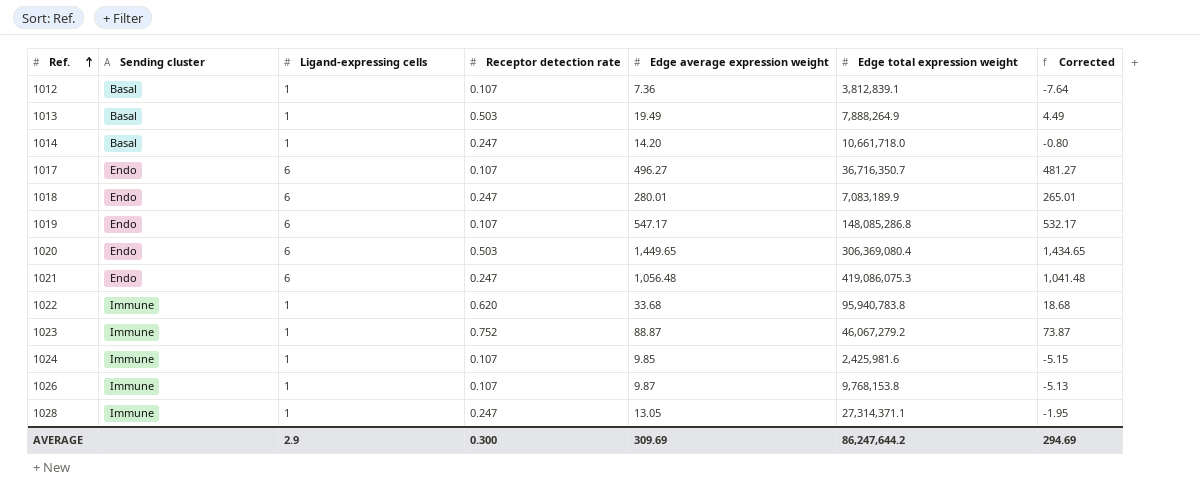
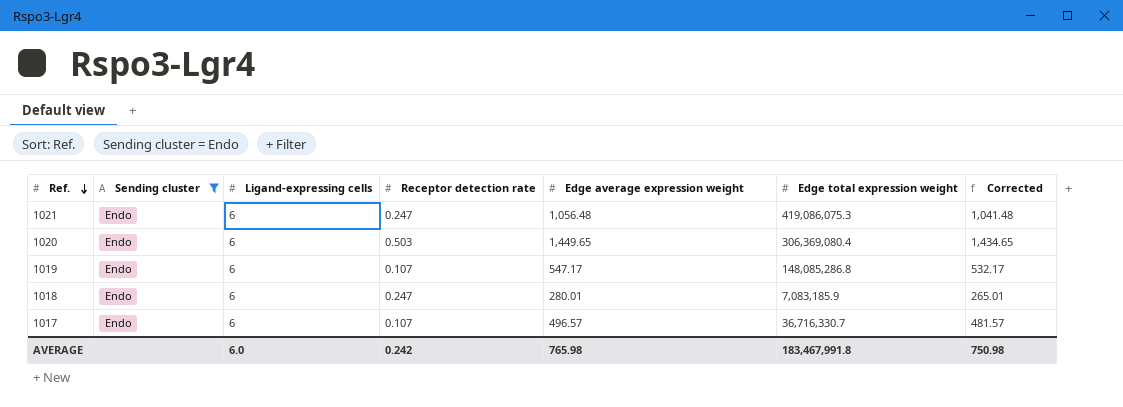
filter: none -> Sending cluster = Endo
row order: Ref. ascending -> Ref. descending
1018 | Edge total expression weight: 7,083,189.9 -> 7,083,185.9
1017 | Edge average expression weight: 496.27 -> 496.57
1017 | Edge total expression weight: 36,716,350.7 -> 36,716,330.7
1017 | Corrected: 481.27 -> 481.57
AVERAGE | Ligand-expressing cells: 2.9 -> 6.0
AVERAGE | Receptor detection rate: 0.300 -> 0.242
AVERAGE | Edge average expression weight: 309.69 -> 765.98
AVERAGE | Edge total expression weight: 86,247,644.2 -> 183,467,991.8
AVERAGE | Corrected: 294.69 -> 750.98

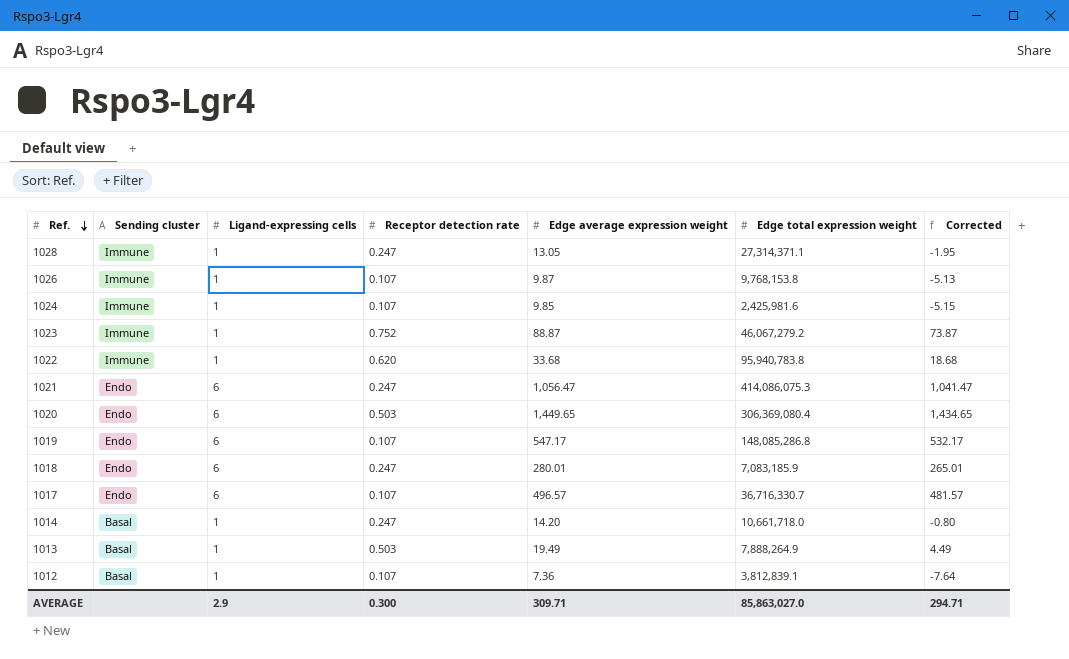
filter: Sending cluster = Endo -> none
1021 | Edge average expression weight: 1,056.48 -> 1,056.47
1021 | Edge total expression weight: 419,086,075.3 -> 414,086,075.3
1021 | Corrected: 1,041.48 -> 1,041.47
AVERAGE | Ligand-expressing cells: 6.0 -> 2.9
AVERAGE | Receptor detection rate: 0.242 -> 0.300
AVERAGE | Edge average expression weight: 765.98 -> 309.71
AVERAGE | Edge total expression weight: 183,467,991.8 -> 85,863,027.0
AVERAGE | Corrected: 750.98 -> 294.71

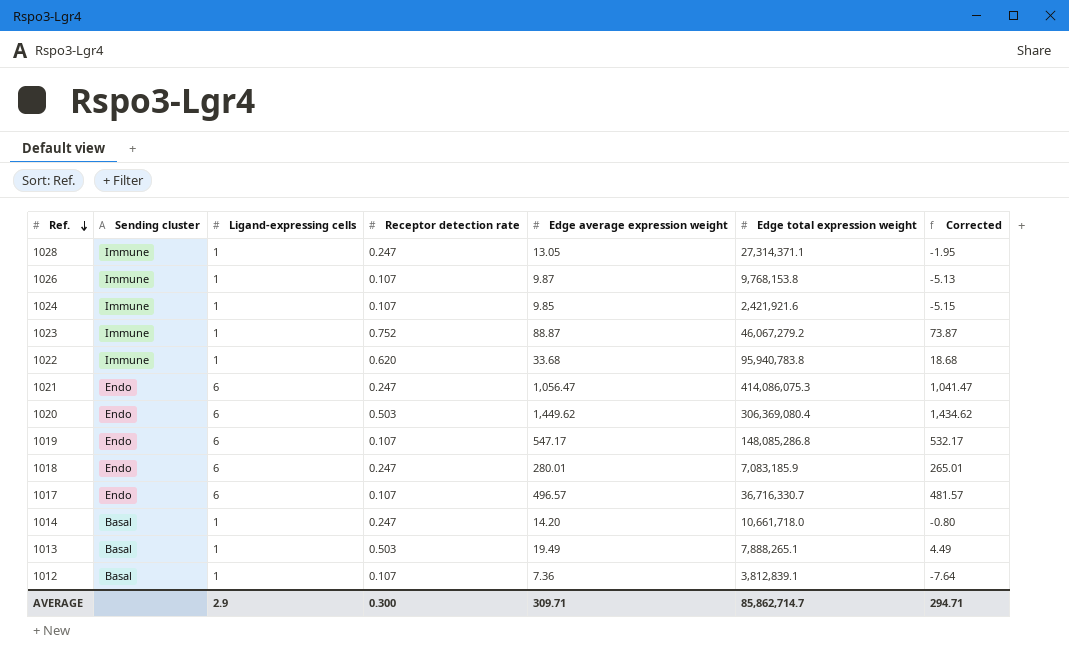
1024 | Edge total expression weight: 2,425,981.6 -> 2,421,921.6
1020 | Edge average expression weight: 1,449.65 -> 1,449.62
1020 | Corrected: 1,434.65 -> 1,434.62
1013 | Edge total expression weight: 7,888,264.9 -> 7,888,265.1
AVERAGE | Edge total expression weight: 85,863,027.0 -> 85,862,714.7

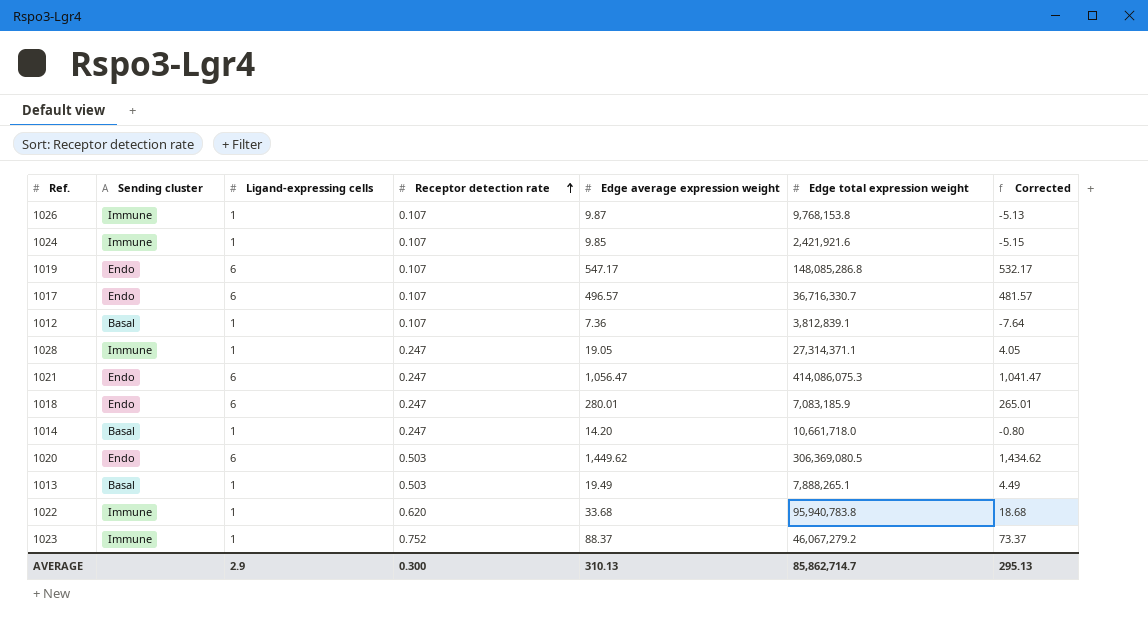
row order: Ref. descending -> Receptor detection rate ascending
1028 | Edge average expression weight: 13.05 -> 19.05
1028 | Corrected: -1.95 -> 4.05
1020 | Edge total expression weight: 306,369,080.4 -> 306,369,080.5
1023 | Edge average expression weight: 88.87 -> 88.37
1023 | Corrected: 73.87 -> 73.37
AVERAGE | Edge average expression weight: 309.71 -> 310.13
AVERAGE | Corrected: 294.71 -> 295.13

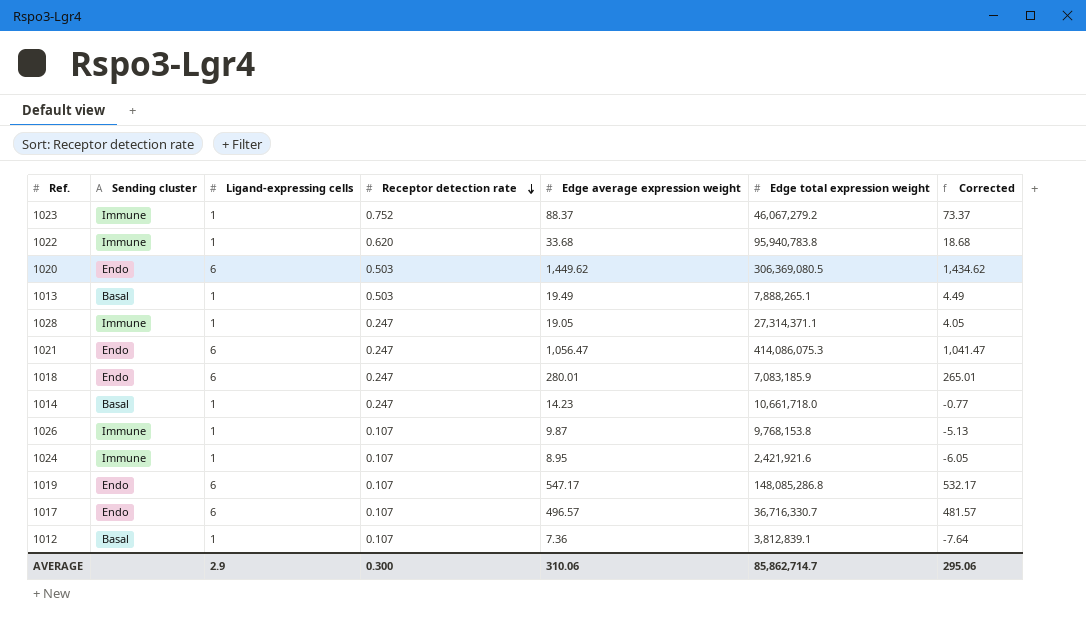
row order: Receptor detection rate ascending -> Receptor detection rate descending
1014 | Edge average expression weight: 14.20 -> 14.23
1014 | Corrected: -0.80 -> -0.77
1024 | Edge average expression weight: 9.85 -> 8.95
1024 | Corrected: -5.15 -> -6.05
AVERAGE | Edge average expression weight: 310.13 -> 310.06
AVERAGE | Corrected: 295.13 -> 295.06

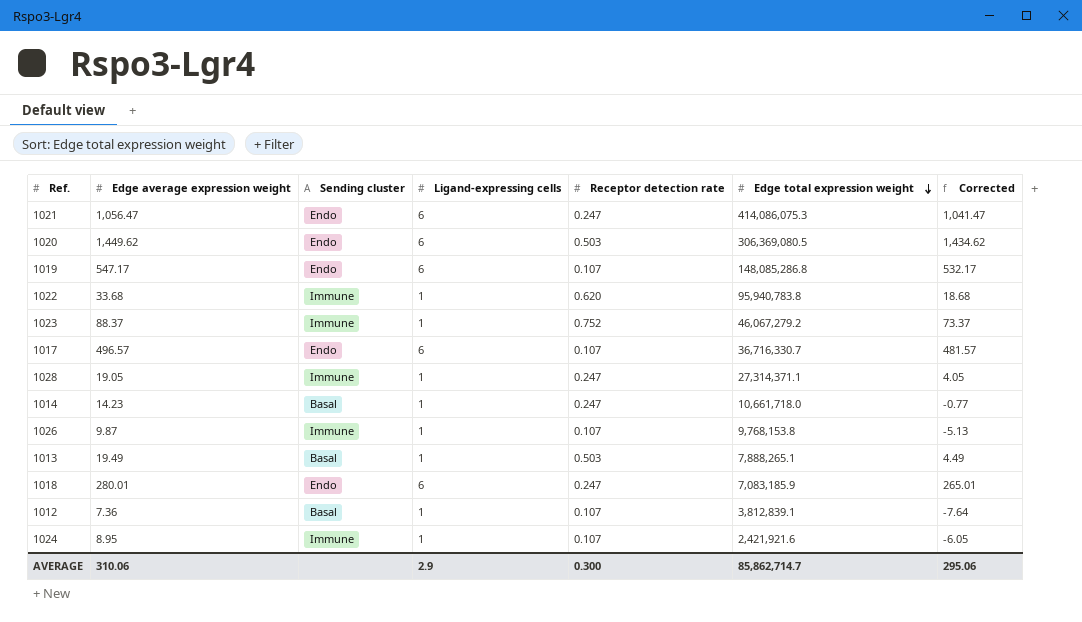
row order: Receptor detection rate descending -> Edge total expression weight descending
column Edge average expression weight | position: 5 -> 2

